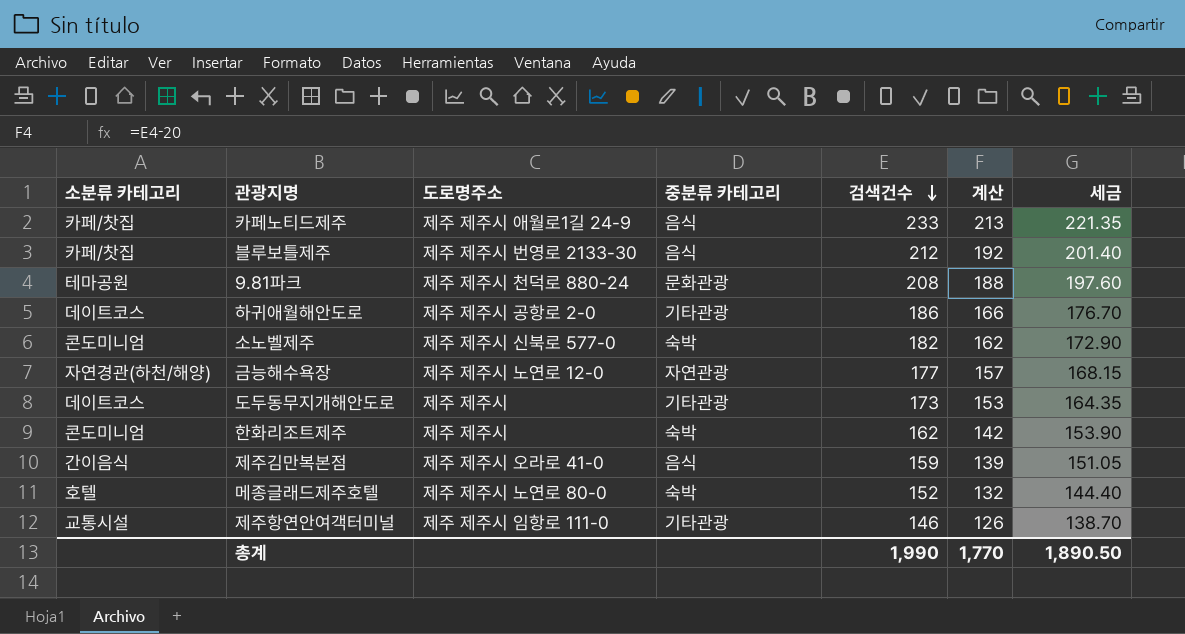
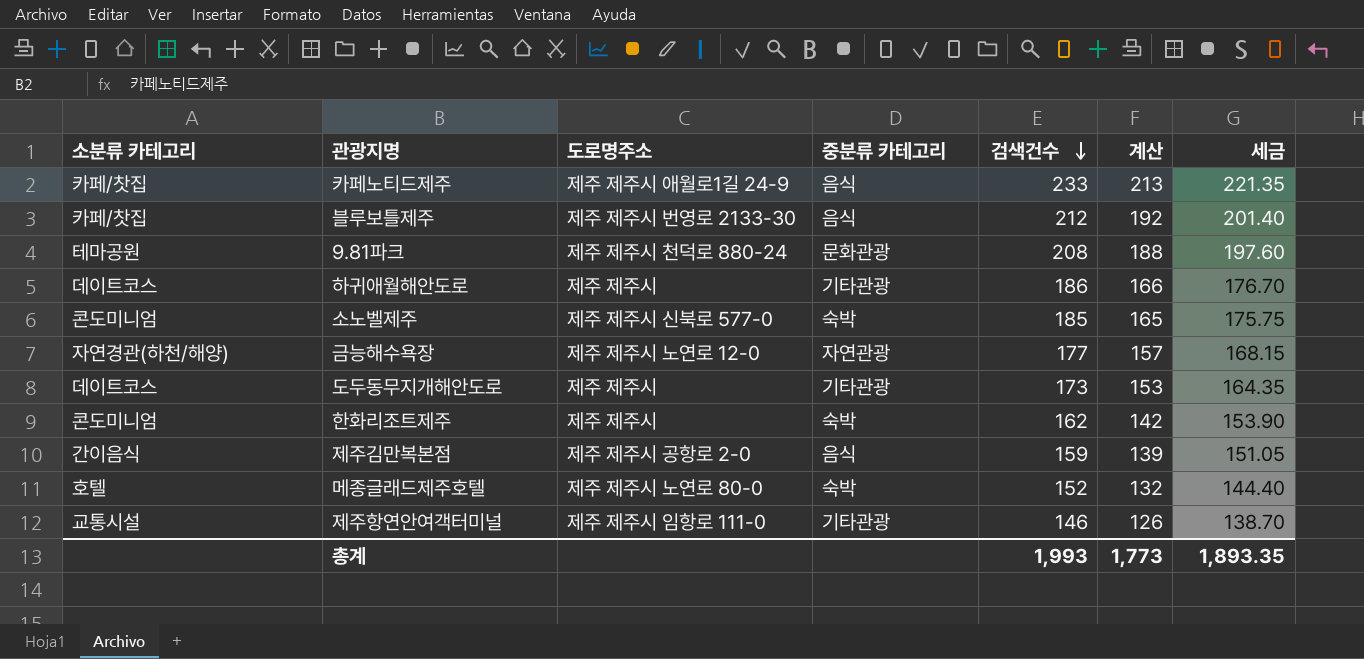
하귀애월해안도로 | 도로명주소: 제주 제주시 공항로 2-0 -> 제주 제주시
소노벨제주 | 검색건수: 182 -> 185
소노벨제주 | 계산: 162 -> 165
소노벨제주 | 세금: 172.90 -> 175.75
제주김만복본점 | 도로명주소: 제주 제주시 오라로 41-0 -> 제주 제주시 공항로 2-0
총계 | 검색건수: 1,990 -> 1,993
총계 | 계산: 1,770 -> 1,773
총계 | 세금: 1,890.50 -> 1,893.35

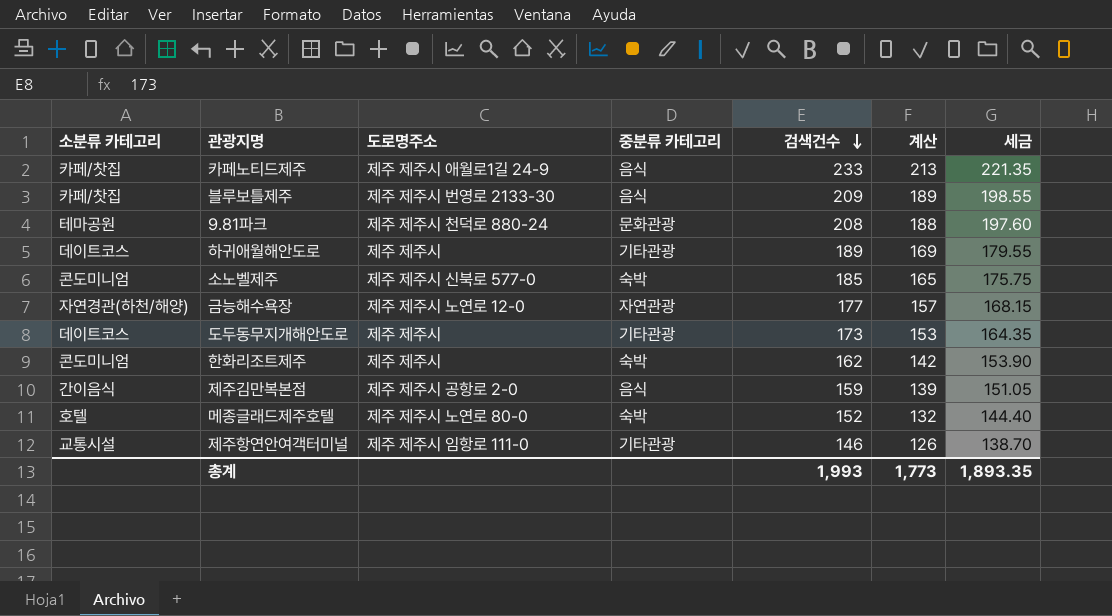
블루보틀제주 | 검색건수: 212 -> 209
블루보틀제주 | 계산: 192 -> 189
블루보틀제주 | 세금: 201.40 -> 198.55
하귀애월해안도로 | 검색건수: 186 -> 189
하귀애월해안도로 | 계산: 166 -> 169
하귀애월해안도로 | 세금: 176.70 -> 179.55

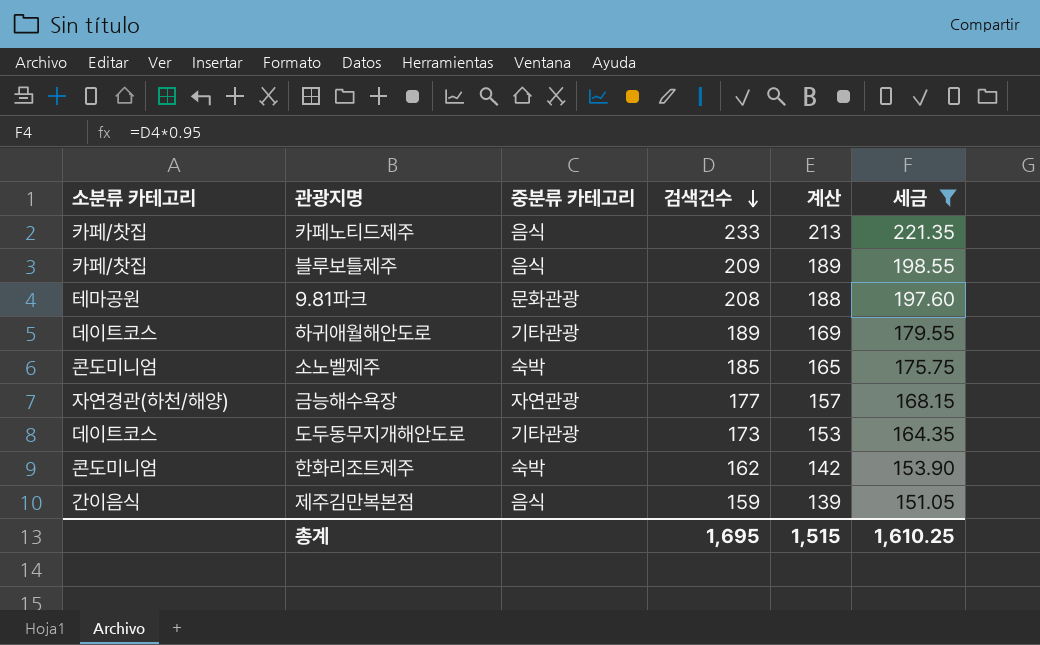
filter: none -> 세금 >= 151.05
column 도로명주소 | position: 3 -> none
총계 | 검색건수: 1,993 -> 1,695
총계 | 계산: 1,773 -> 1,515
총계 | 세금: 1,893.35 -> 1,610.25

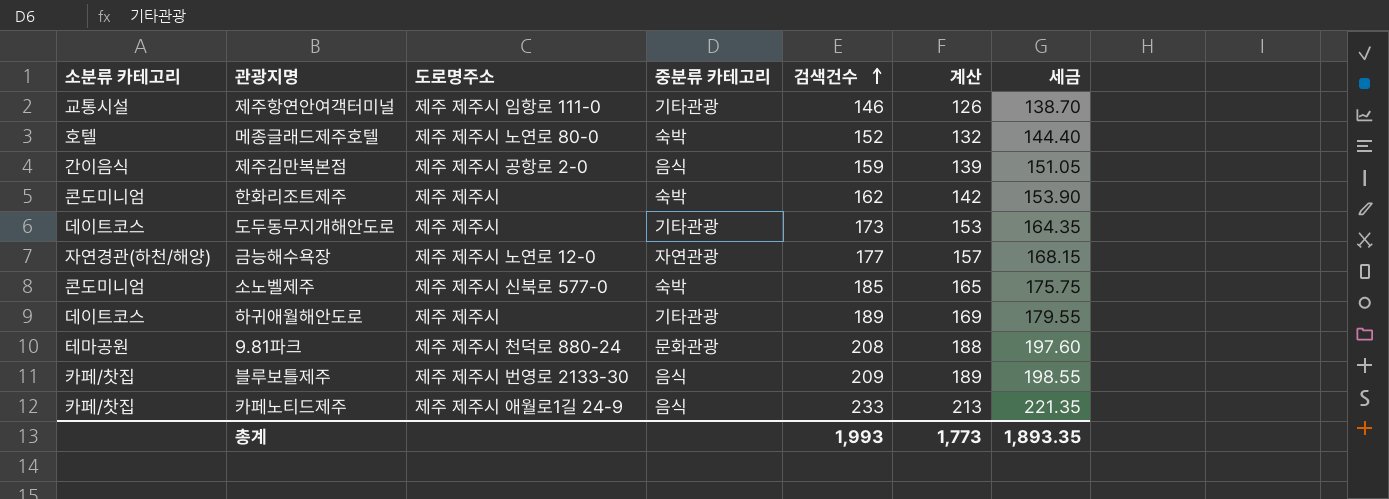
filter: 세금 >= 151.05 -> none
row order: 검색건수 descending -> 검색건수 ascending
column 도로명주소 | position: none -> 3
총계 | 검색건수: 1,695 -> 1,993
총계 | 계산: 1,515 -> 1,773
총계 | 세금: 1,610.25 -> 1,893.35

